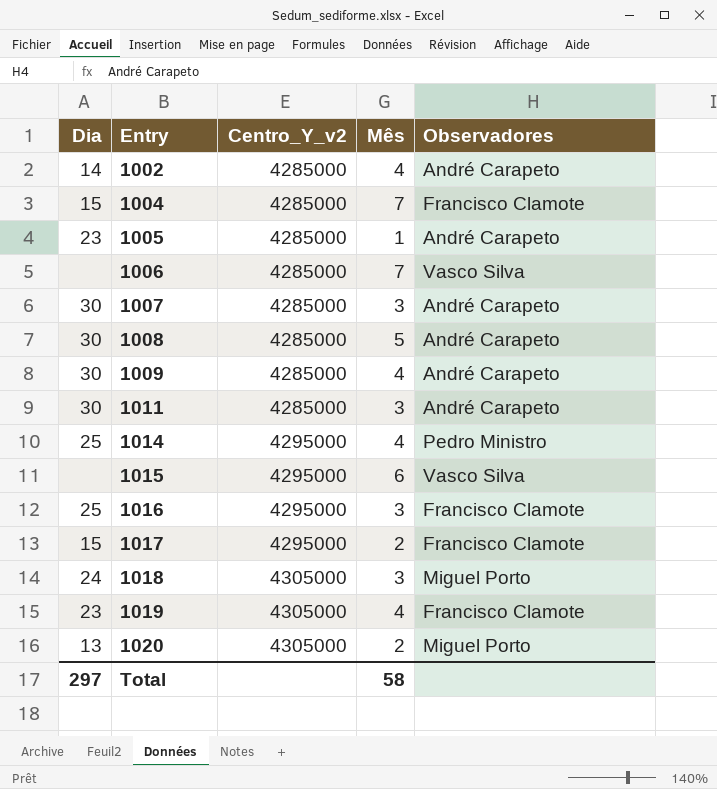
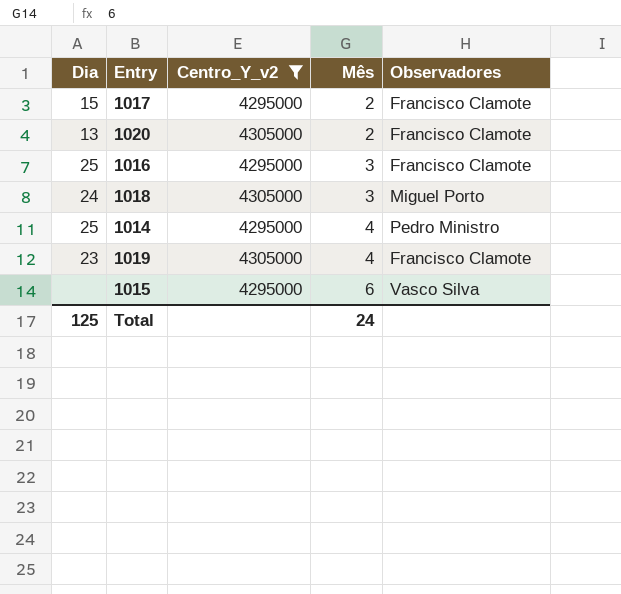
filter: none -> Centro_Y_v2 != 4285000
row order: Entry ascending -> Mês ascending
1020 | Observadores: Miguel Porto -> Francisco Clamote
Total | Dia: 297 -> 125
Total | Mês: 58 -> 24

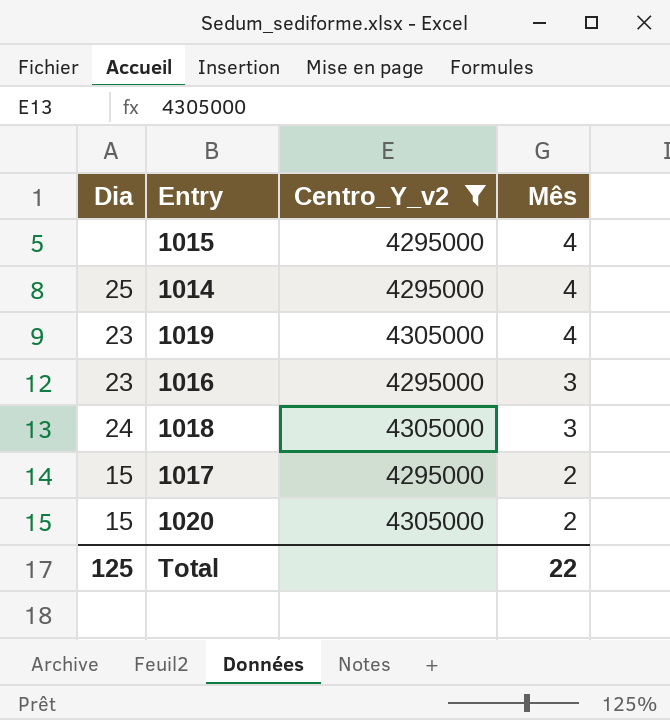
row order: Mês ascending -> Mês descending
column Observadores | position: 5 -> none
1015 | Mês: 6 -> 4
1016 | Dia: 25 -> 23
1020 | Dia: 13 -> 15
Total | Mês: 24 -> 22

